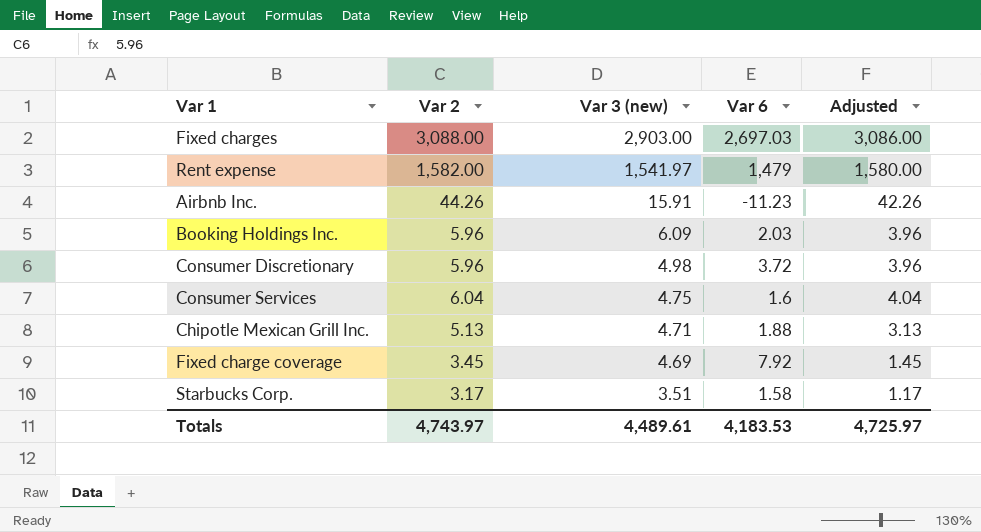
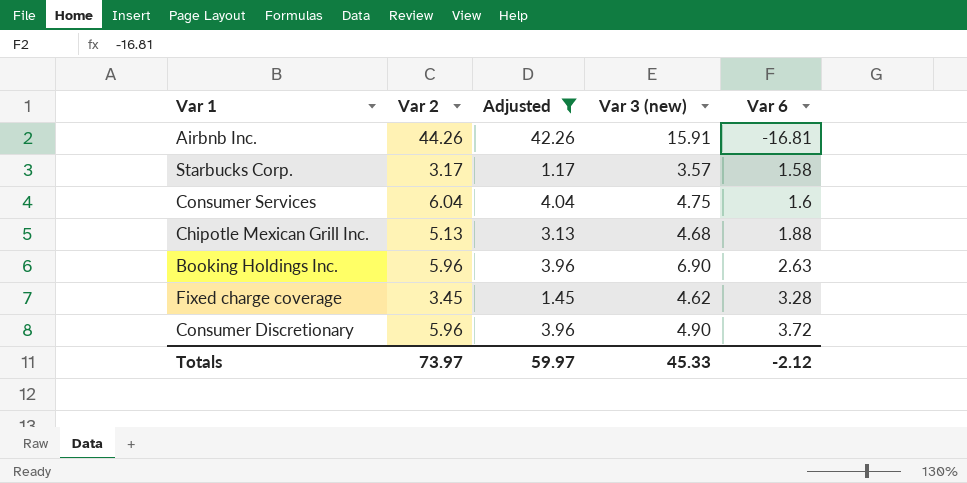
filter: none -> Adjusted <= 42.26
row order: Var 3 (new) descending -> Var 6 ascending
column Adjusted | position: 5 -> 3
Airbnb Inc. | Var 6: -11.23 -> -16.81
Starbucks Corp. | Var 3 (new): 3.51 -> 3.57
Chipotle Mexican Grill Inc. | Var 3 (new): 4.71 -> 4.68
Booking Holdings Inc. | Var 3 (new): 6.09 -> 6.90
Booking Holdings Inc. | Var 6: 2.03 -> 2.63
Fixed charge coverage | Var 3 (new): 4.69 -> 4.62
Fixed charge coverage | Var 6: 7.92 -> 3.28
Consumer Discretionary | Var 3 (new): 4.98 -> 4.90
Totals | Var 2: 4,743.97 -> 73.97
Totals | Adjusted: 4,725.97 -> 59.97
Totals | Var 3 (new): 4,489.61 -> 45.33
Totals | Var 6: 4,183.53 -> -2.12

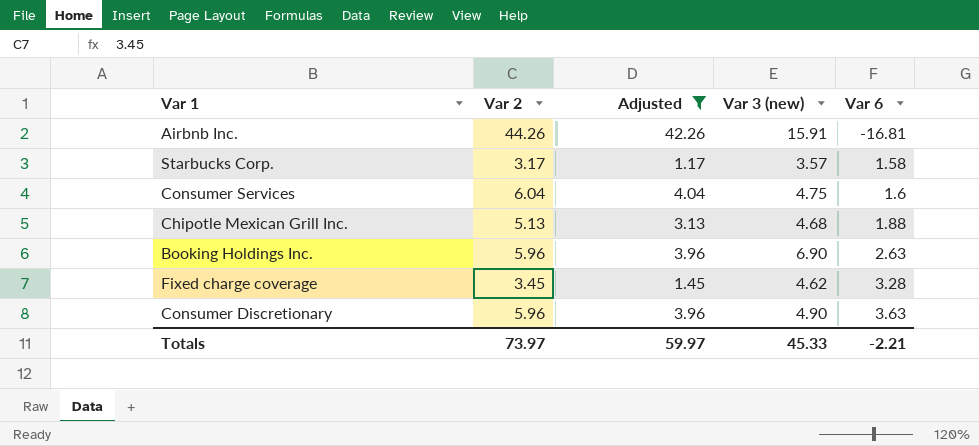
Consumer Discretionary | Var 6: 3.72 -> 3.63
Totals | Var 6: -2.12 -> -2.21

